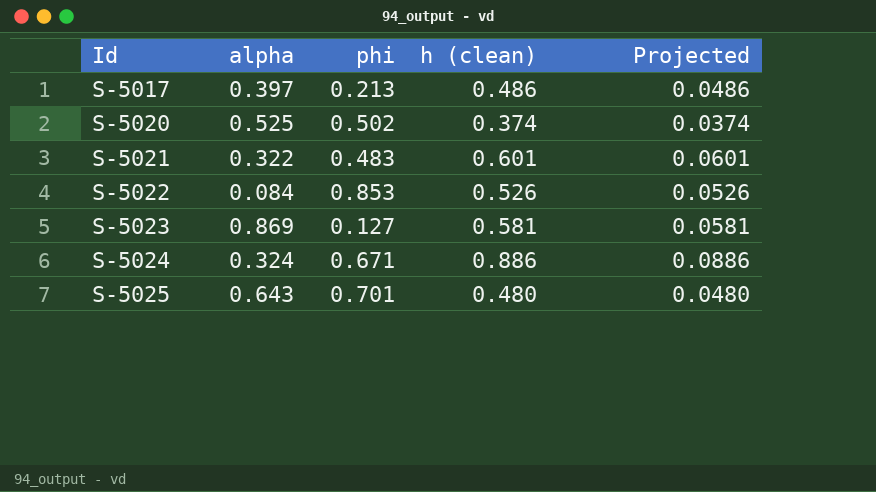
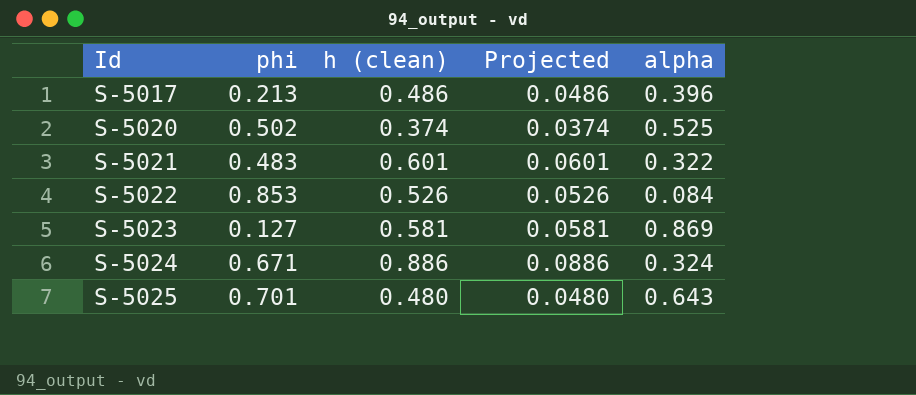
column alpha | position: 2 -> 5
S-5017 | alpha: 0.397 -> 0.396

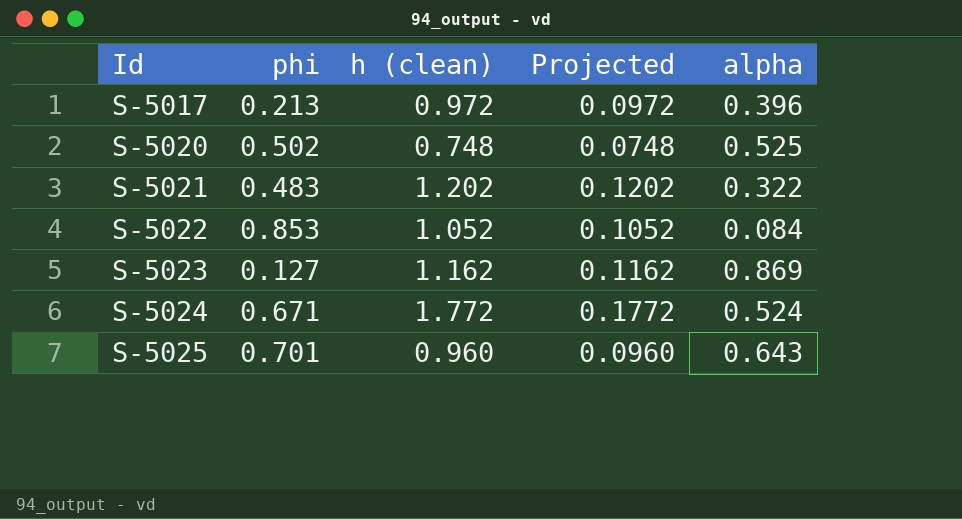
S-5017 | h (clean): 0.486 -> 0.972
S-5017 | Projected: 0.0486 -> 0.0972
S-5020 | h (clean): 0.374 -> 0.748
S-5020 | Projected: 0.0374 -> 0.0748
S-5021 | h (clean): 0.601 -> 1.202
S-5021 | Projected: 0.0601 -> 0.1202
S-5022 | h (clean): 0.526 -> 1.052
S-5022 | Projected: 0.0526 -> 0.1052
S-5023 | h (clean): 0.581 -> 1.162
S-5023 | Projected: 0.0581 -> 0.1162
S-5024 | h (clean): 0.886 -> 1.772
S-5024 | Projected: 0.0886 -> 0.1772
S-5024 | alpha: 0.324 -> 0.524
S-5025 | h (clean): 0.480 -> 0.960
S-5025 | Projected: 0.0480 -> 0.0960

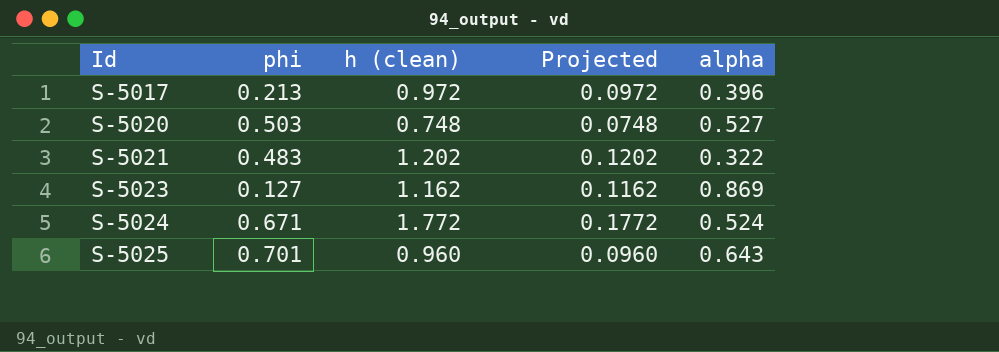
row S-5022: 0.853 | 1.052 | 0.1052 | 0.084 -> none
S-5020 | phi: 0.502 -> 0.503
S-5020 | alpha: 0.525 -> 0.527

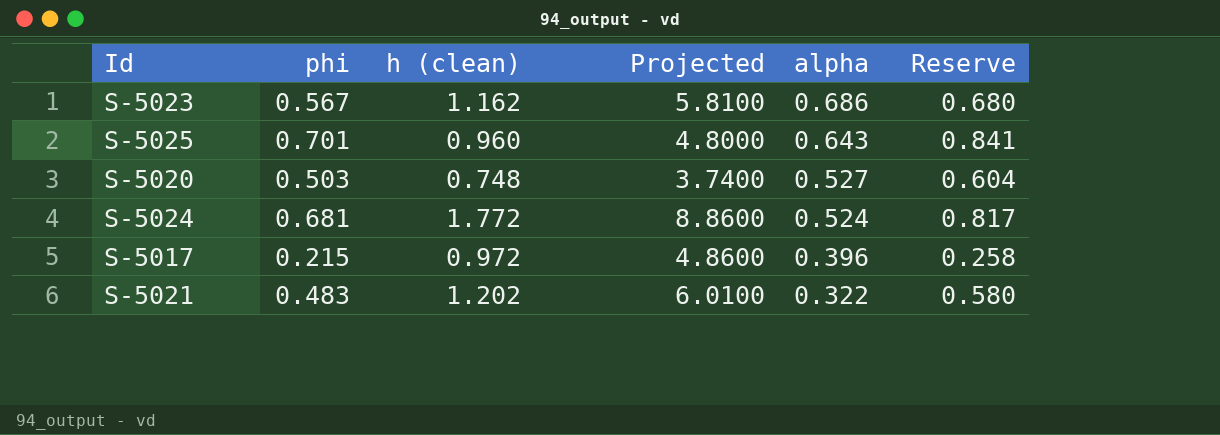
row order: Id ascending -> alpha descending
column Projected | formula: [h (clean)] * 0.1 -> [h (clean)] * 5
column Reserve | formula: none -> [phi] * 1.2
S-5023 | phi: 0.127 -> 0.567
S-5023 | alpha: 0.869 -> 0.686
S-5024 | phi: 0.671 -> 0.681
S-5017 | phi: 0.213 -> 0.215

